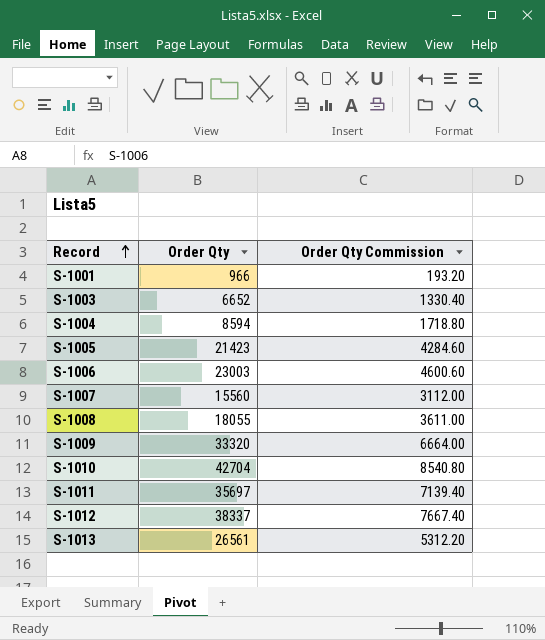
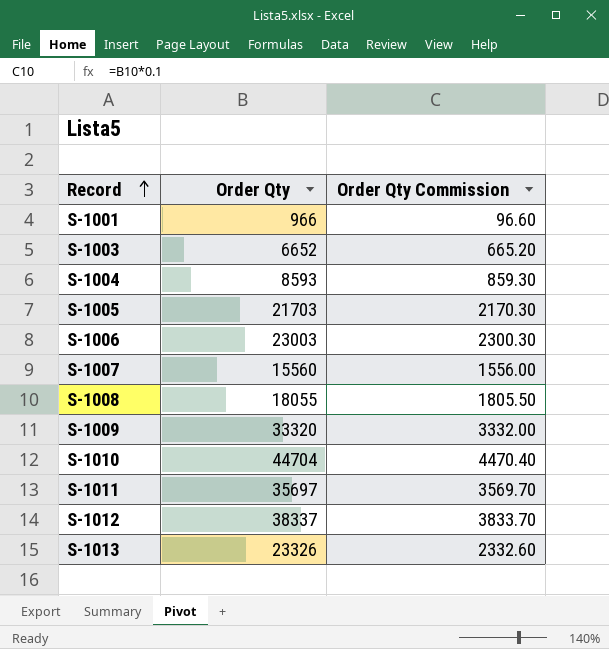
column Order Qty Commission | formula: [Order Qty] * 0.2 -> [Order Qty] * 0.1
S-1004 | Order Qty: 8594 -> 8593
S-1005 | Order Qty: 21423 -> 21703
S-1010 | Order Qty: 42704 -> 44704
S-1013 | Order Qty: 26561 -> 23326

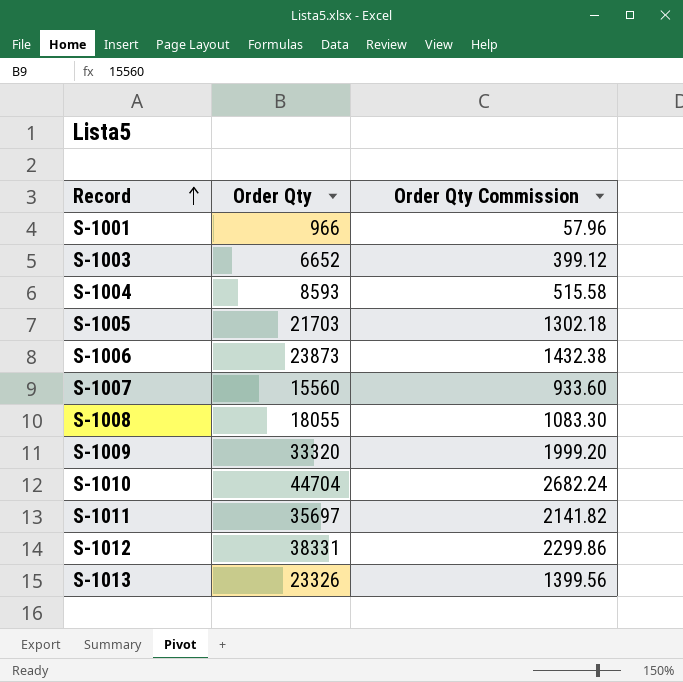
column Order Qty Commission | formula: [Order Qty] * 0.1 -> [Order Qty] * 0.06
S-1006 | Order Qty: 23003 -> 23873
S-1012 | Order Qty: 38337 -> 38331

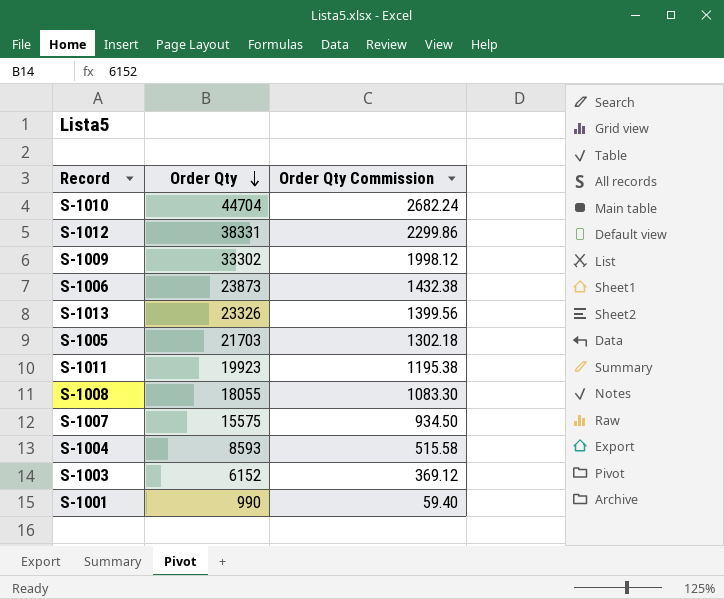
row order: Record ascending -> Order Qty descending
S-1009 | Order Qty: 33320 -> 33302
S-1009 | Order Qty Commission: 1999.20 -> 1998.12
S-1011 | Order Qty: 35697 -> 19923
S-1011 | Order Qty Commission: 2141.82 -> 1195.38
S-1007 | Order Qty: 15560 -> 15575
S-1007 | Order Qty Commission: 933.60 -> 934.50
S-1003 | Order Qty: 6652 -> 6152
S-1003 | Order Qty Commission: 399.12 -> 369.12
S-1001 | Order Qty: 966 -> 990
S-1001 | Order Qty Commission: 57.96 -> 59.40

